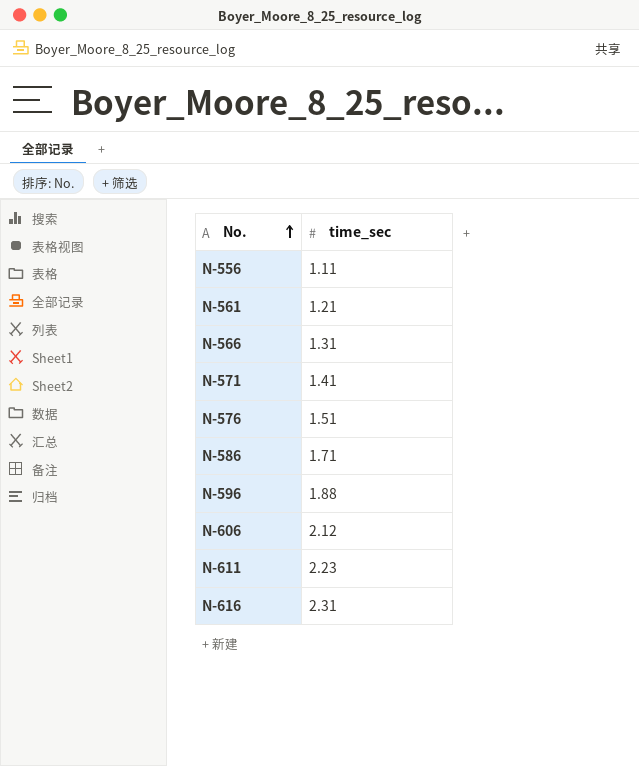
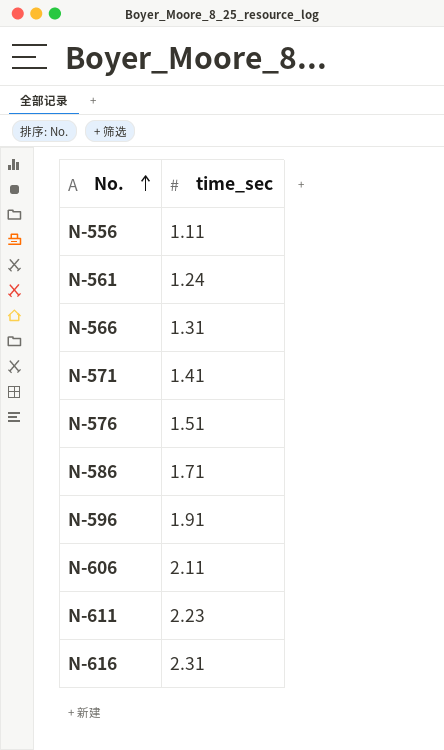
N-561 | time_sec: 1.21 -> 1.24
N-596 | time_sec: 1.88 -> 1.91
N-606 | time_sec: 2.12 -> 2.11

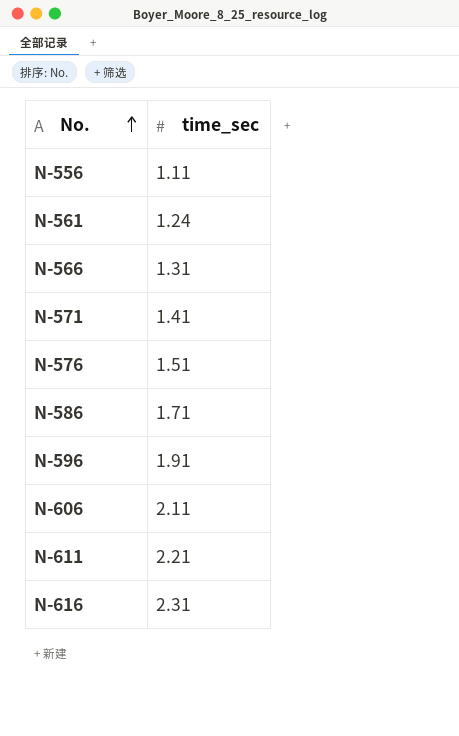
N-611 | time_sec: 2.23 -> 2.21

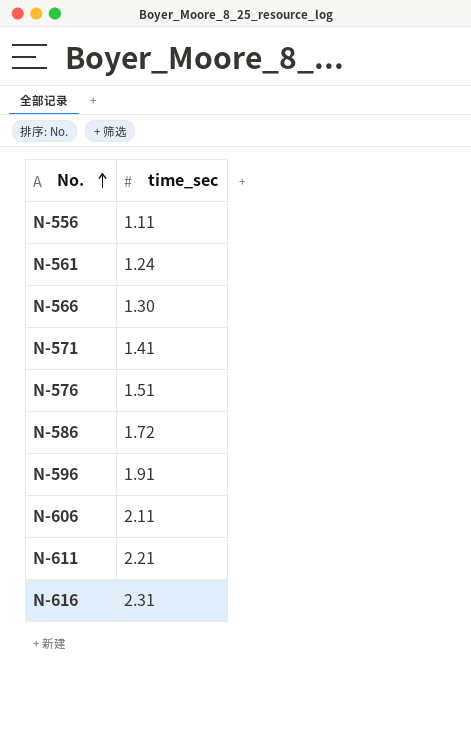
N-566 | time_sec: 1.31 -> 1.30
N-586 | time_sec: 1.71 -> 1.72

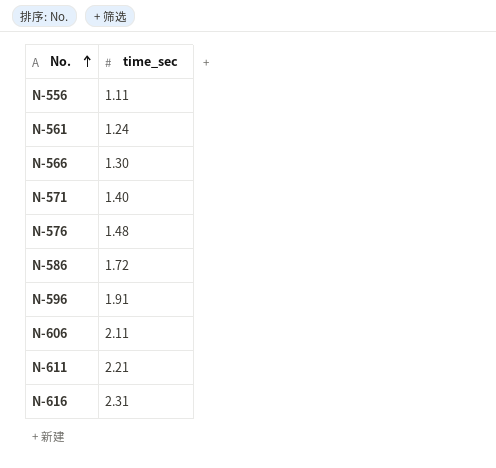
N-571 | time_sec: 1.41 -> 1.40
N-576 | time_sec: 1.51 -> 1.48

